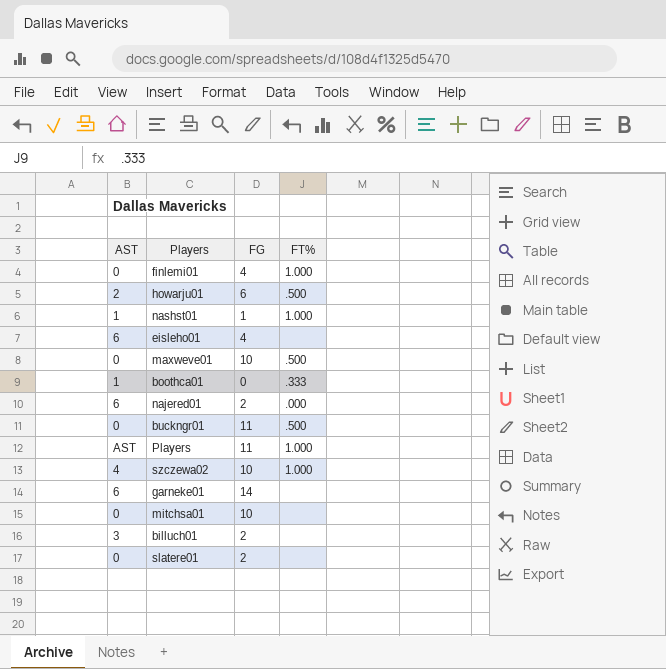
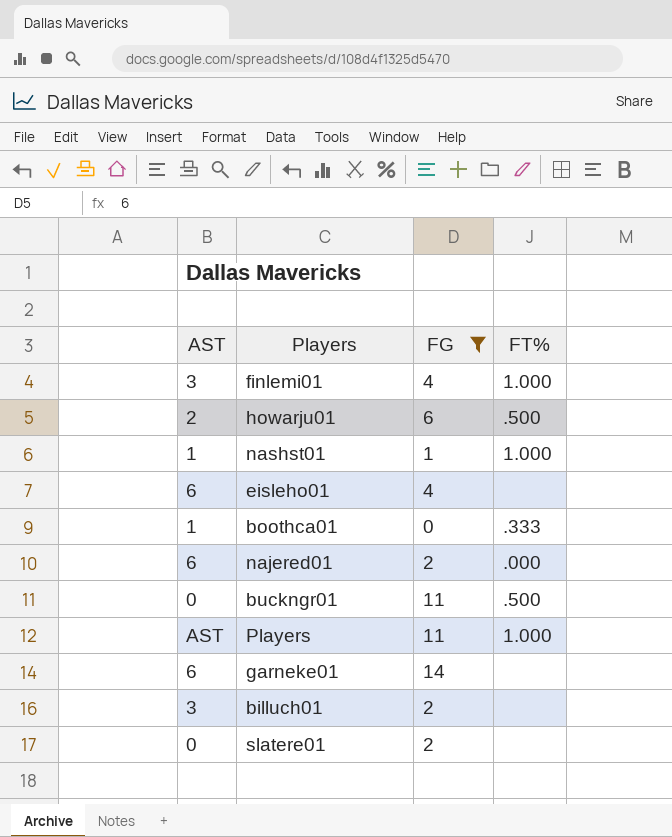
filter: none -> FG != 10
finlemi01 | AST: 0 -> 3

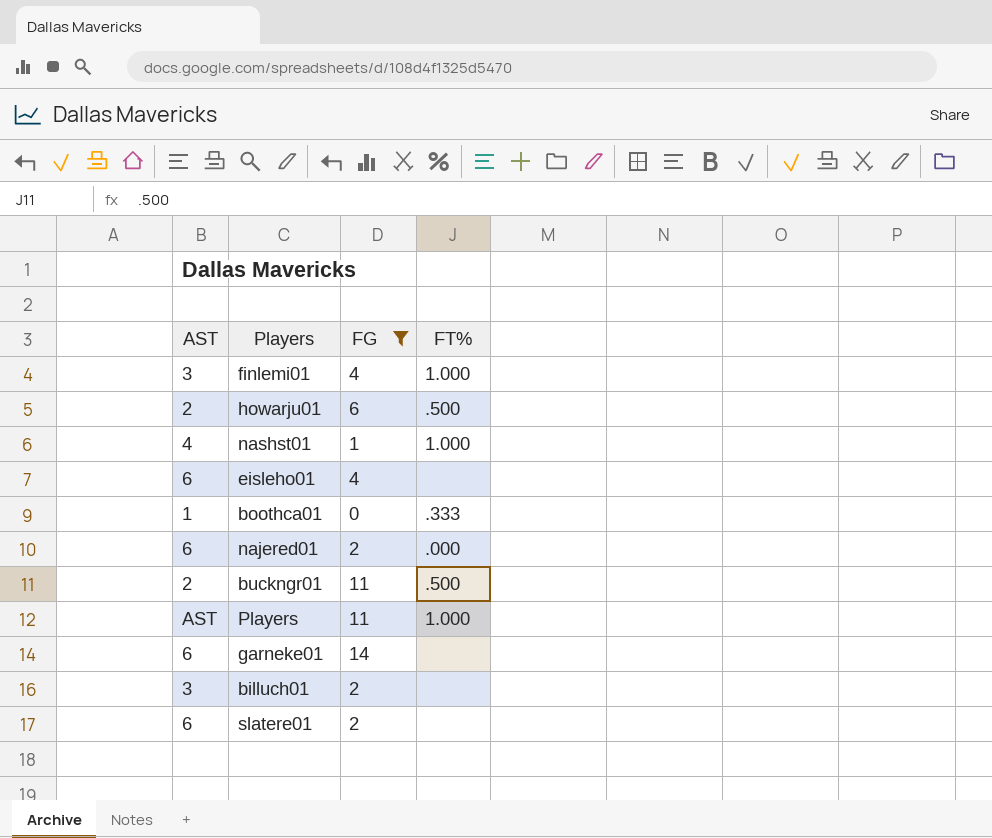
nashst01 | AST: 1 -> 4
buckngr01 | AST: 0 -> 2
slatere01 | AST: 0 -> 6

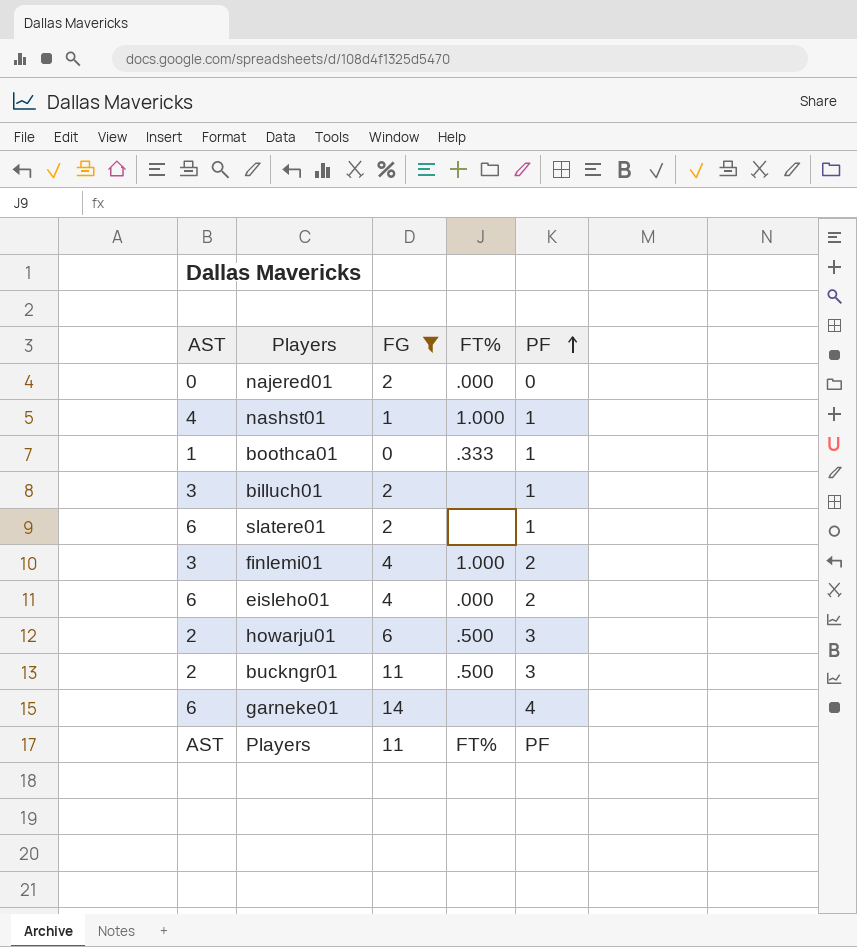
row order: none -> PF ascending
column PF | position: none -> 5
najered01 | AST: 6 -> 0
eisleho01 | FT%: none -> .000
Players | FT%: 1.000 -> FT%

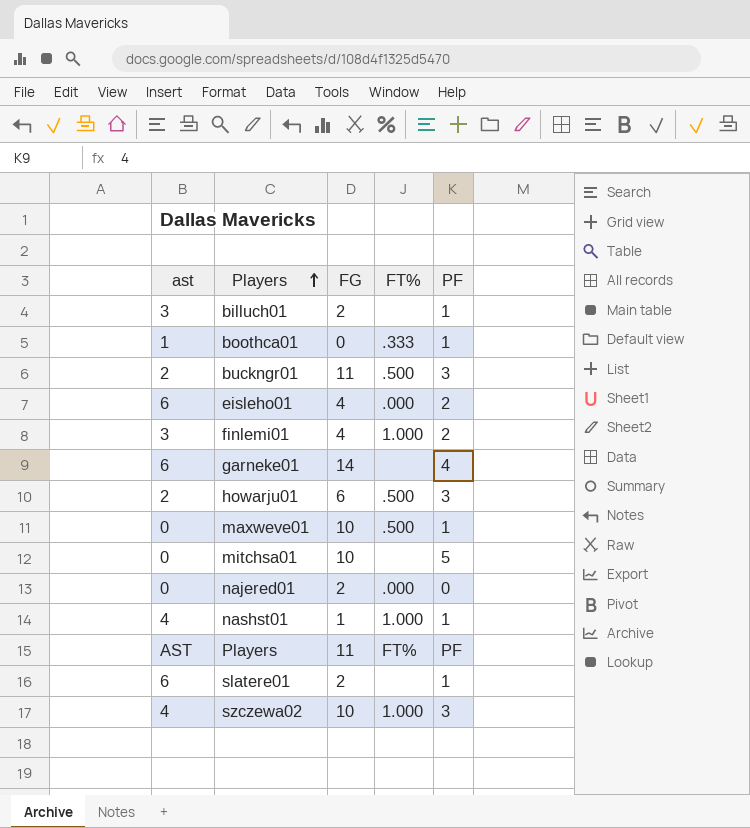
filter: FG != 10 -> none
row order: PF ascending -> Players ascending
column name: AST -> ast

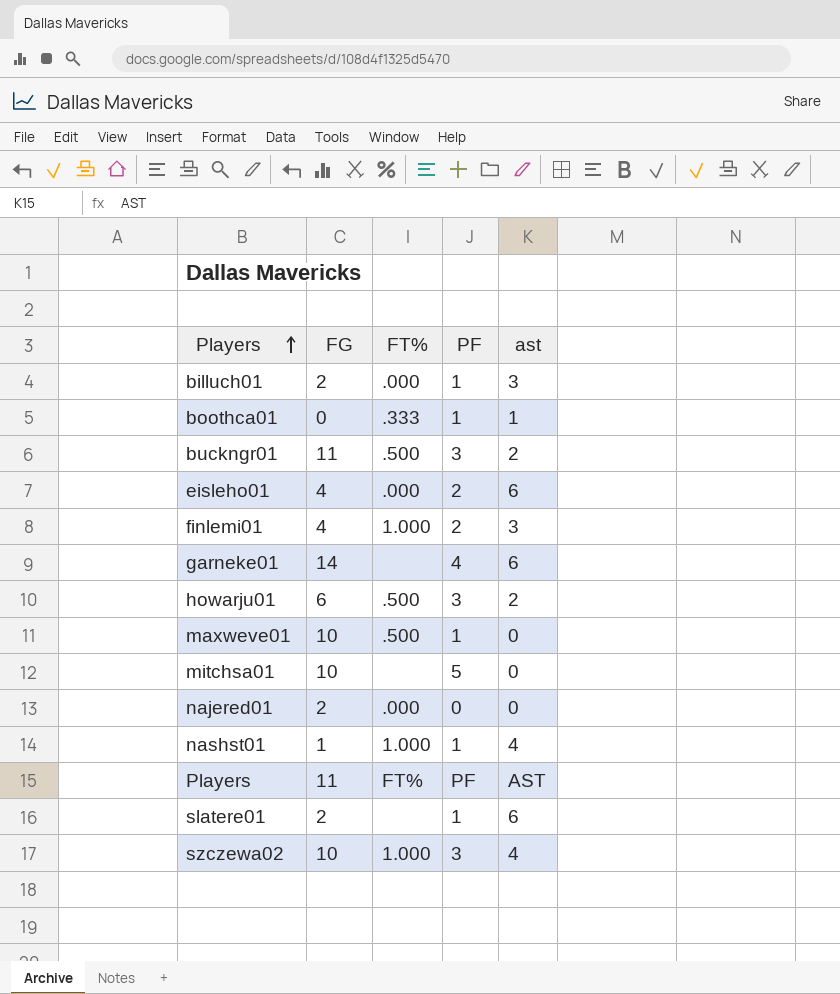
column ast | position: 1 -> 5
billuch01 | FT%: none -> .000

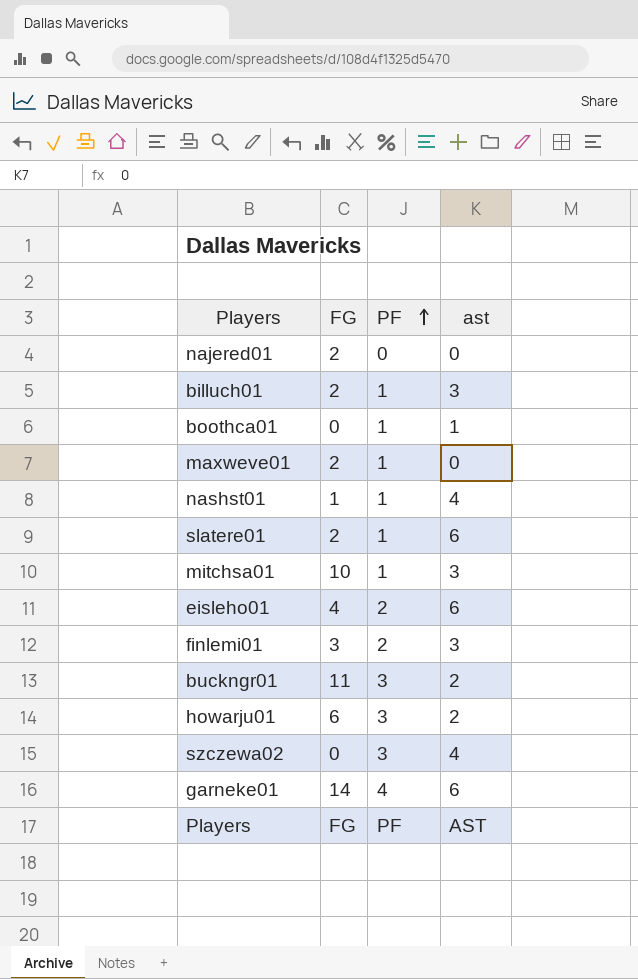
row order: Players ascending -> PF ascending
column FT% | position: 3 -> none
maxweve01 | FG: 10 -> 2
mitchsa01 | PF: 5 -> 1
mitchsa01 | ast: 0 -> 3
finlemi01 | FG: 4 -> 3
szczewa02 | FG: 10 -> 0
Players | FG: 11 -> FG

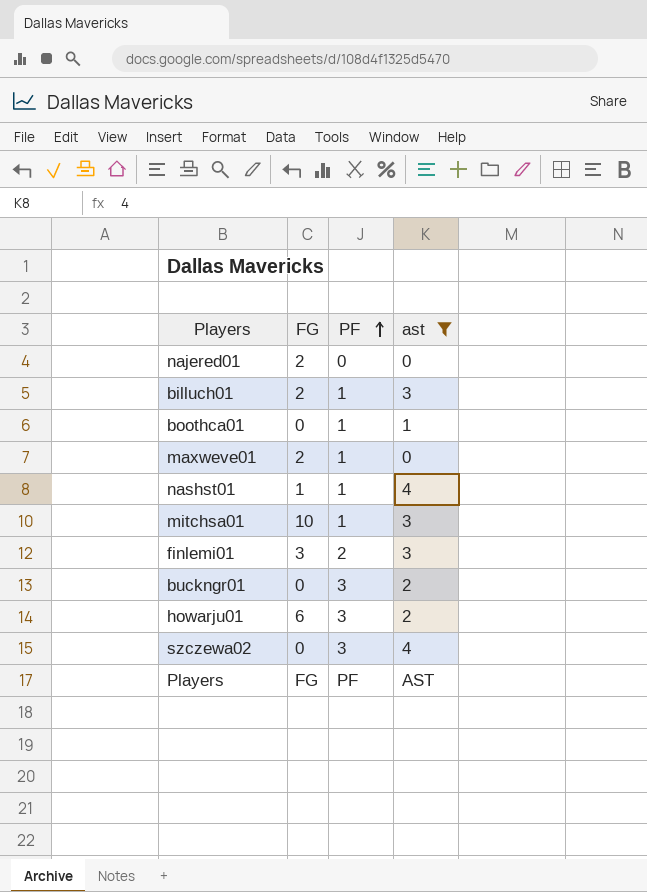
filter: none -> ast != 6
buckngr01 | FG: 11 -> 0

